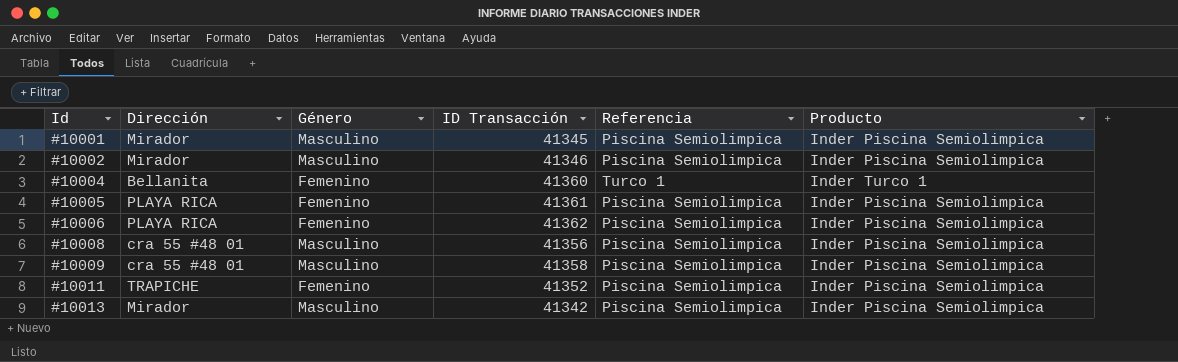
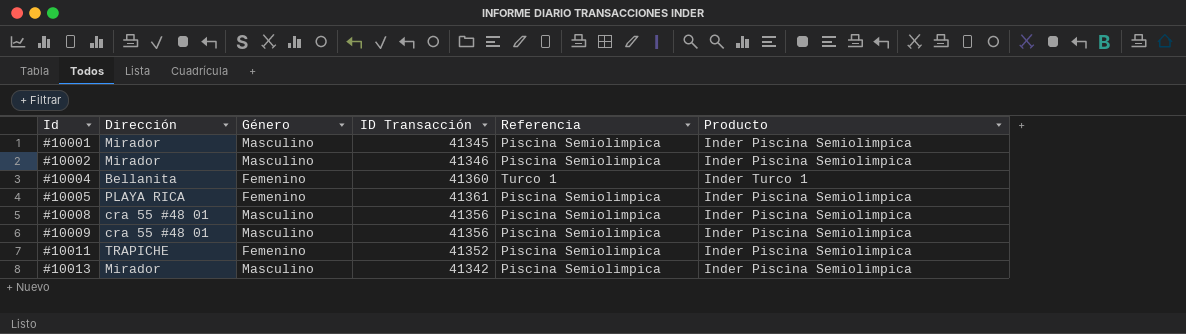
row #10006: PLAYA RICA | Femenino | 41362 | Piscina Semiolimpica | Inder Piscina Semiolimpica -> none
#10009 | ID Transacción: 41358 -> 41356

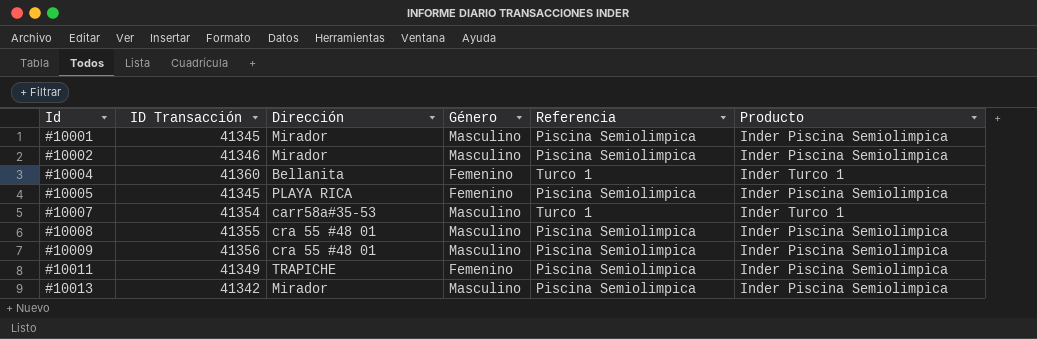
column ID Transacción | position: 4 -> 2
#10005 | ID Transacción: 41361 -> 41345
row #10007: none -> 41354 | carr58a#35-53 | Masculino | Turco 1 | Inder Turco 1
#10008 | ID Transacción: 41356 -> 41355
#10011 | ID Transacción: 41352 -> 41349

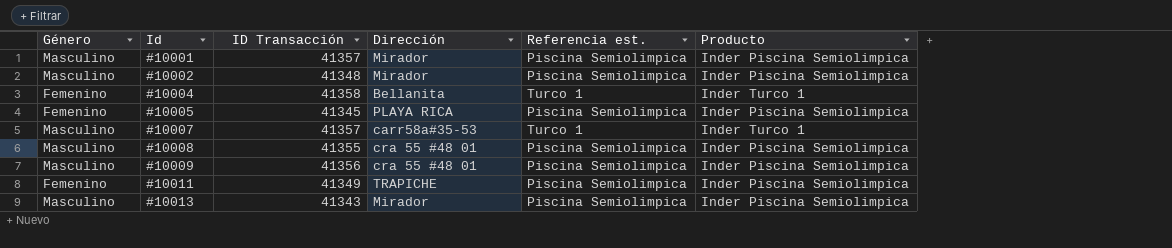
column Género | position: 4 -> 1
column name: Referencia -> Referencia est.
#10001 | ID Transacción: 41345 -> 41357
#10002 | ID Transacción: 41346 -> 41348
#10004 | ID Transacción: 41360 -> 41358
#10007 | ID Transacción: 41354 -> 41357
#10013 | ID Transacción: 41342 -> 41343

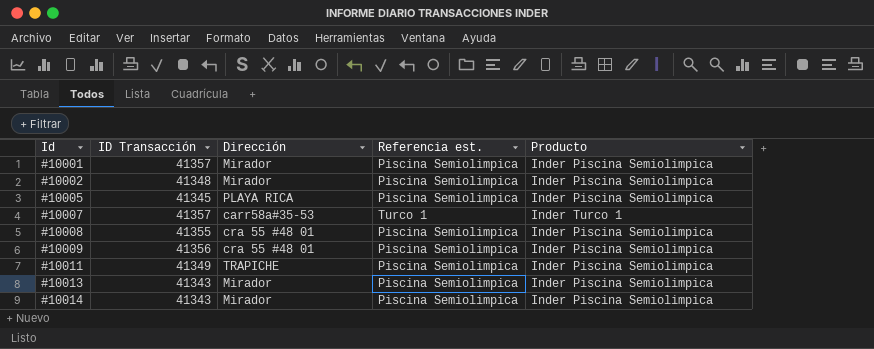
column Género | position: 1 -> none
row #10004: Femenino | 41358 | Bellanita | Turco 1 | Inder Turco 1 -> none
row #10014: none -> 41343 | Mirador | Piscina Semiolimpica | Inder Piscina Semiolimpica

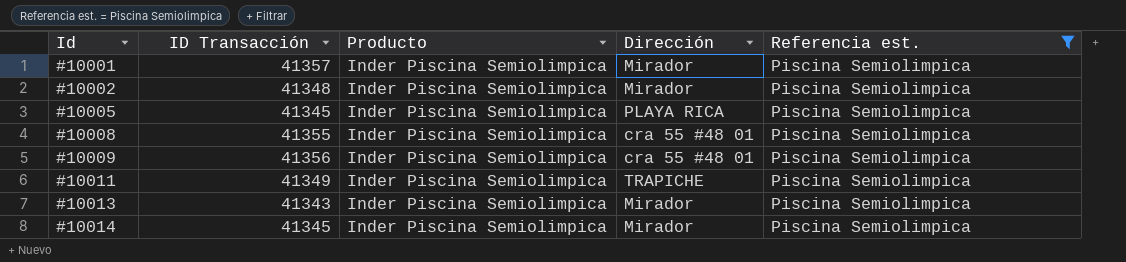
filter: none -> Referencia est. = Piscina Semiolimpica
column Producto | position: 5 -> 3
#10014 | ID Transacción: 41343 -> 41345

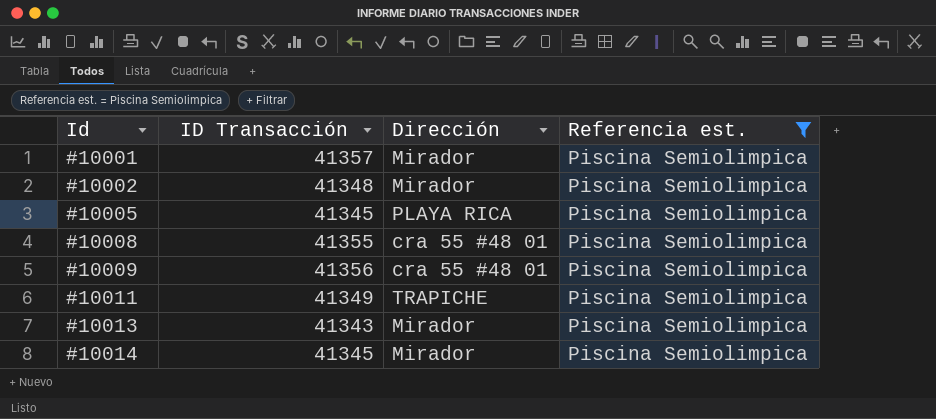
column Producto | position: 3 -> none

